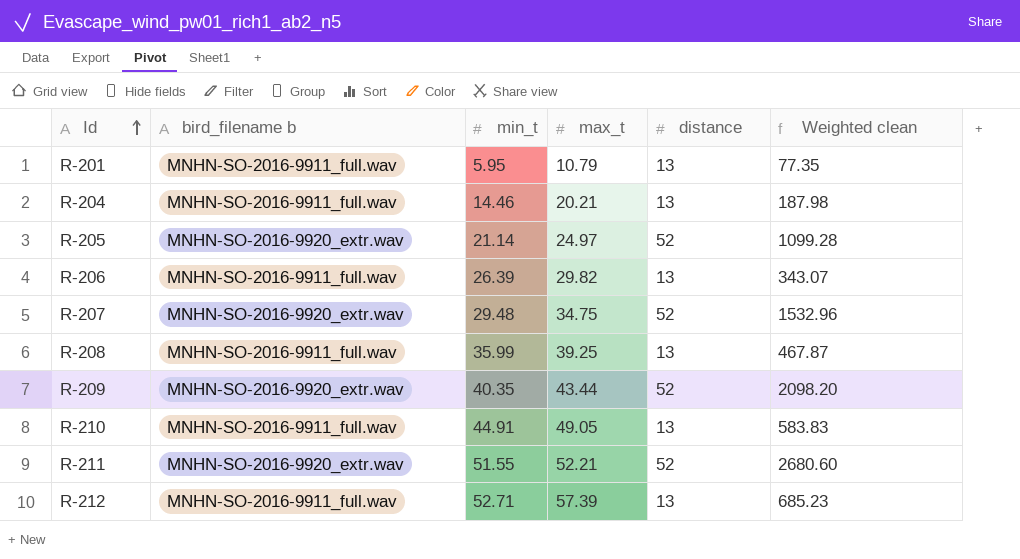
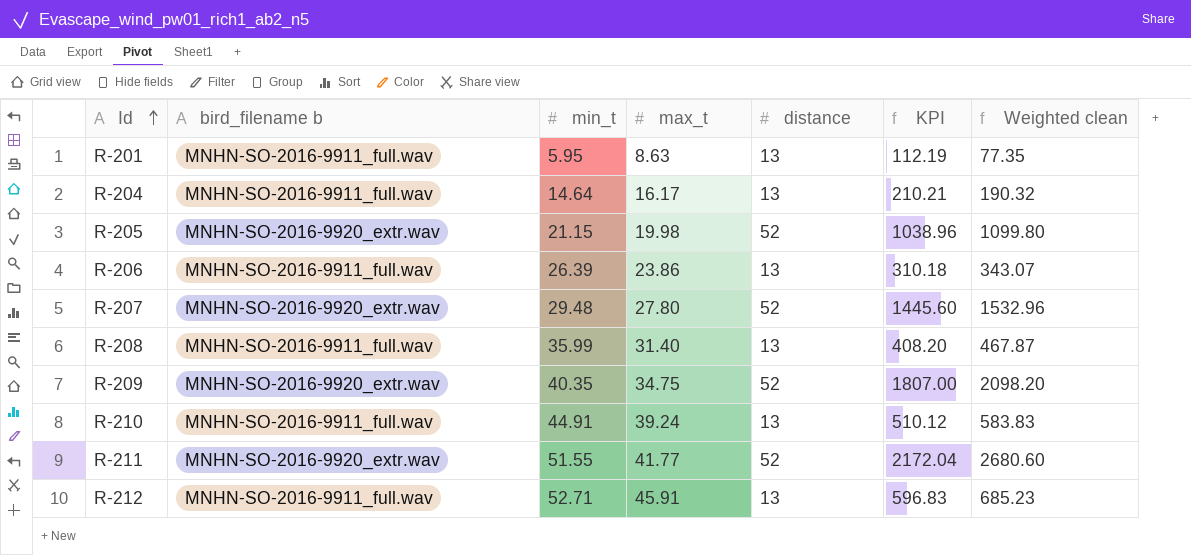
column KPI | formula: none -> [max_t] * [distance]
R-201 | max_t: 10.79 -> 8.63
R-204 | min_t: 14.46 -> 14.64
R-204 | max_t: 20.21 -> 16.17
R-204 | Weighted clean: 187.98 -> 190.32
R-205 | min_t: 21.14 -> 21.15
R-205 | max_t: 24.97 -> 19.98
R-205 | Weighted clean: 1099.28 -> 1099.80
R-206 | max_t: 29.82 -> 23.86
R-207 | max_t: 34.75 -> 27.80
R-208 | max_t: 39.25 -> 31.40
R-209 | max_t: 43.44 -> 34.75
R-210 | max_t: 49.05 -> 39.24
R-211 | max_t: 52.21 -> 41.77
R-212 | max_t: 57.39 -> 45.91

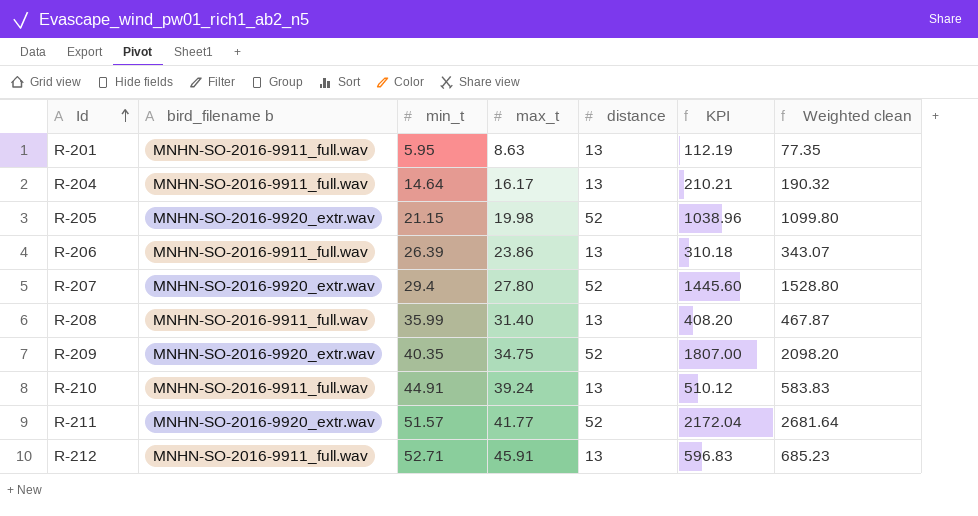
R-207 | min_t: 29.48 -> 29.4
R-207 | Weighted clean: 1532.96 -> 1528.80
R-211 | min_t: 51.55 -> 51.57
R-211 | Weighted clean: 2680.60 -> 2681.64

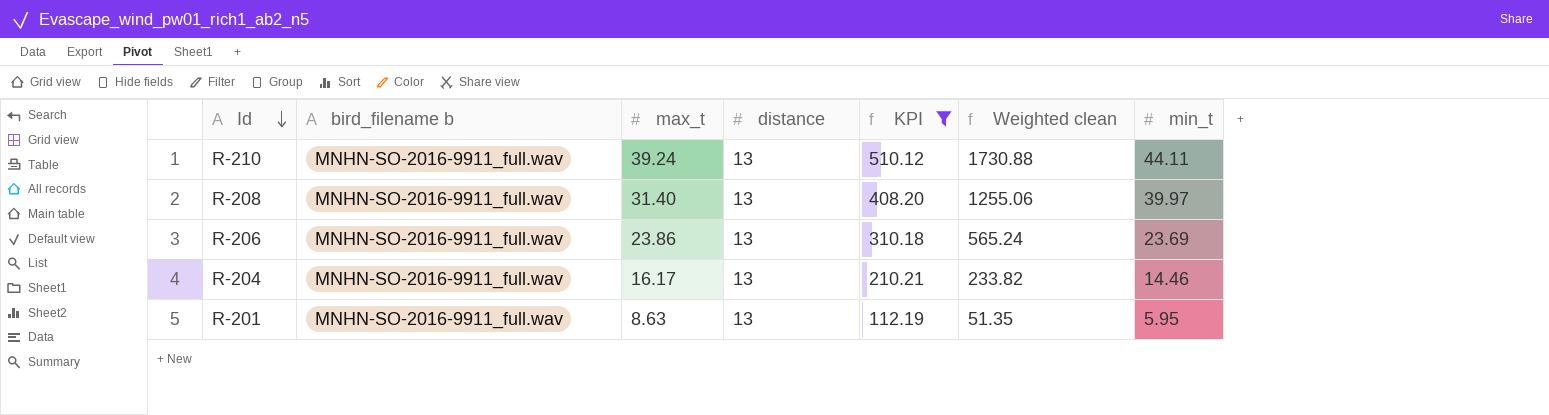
filter: none -> KPI <= 510.12
row order: Id ascending -> Id descending
column Weighted clean | formula: [min_t] * [distance] -> [max_t] * [min_t]
column min_t | position: 3 -> 7
R-210 | min_t: 44.91 -> 44.11
R-208 | min_t: 35.99 -> 39.97
R-206 | min_t: 26.39 -> 23.69
R-204 | min_t: 14.64 -> 14.46

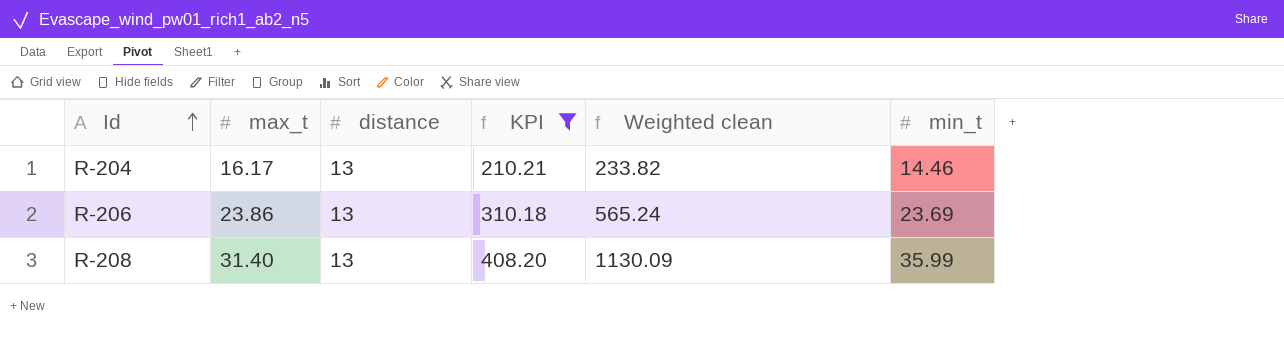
row order: Id descending -> Id ascending
column bird_filename b | position: 2 -> none
row R-210: MNHN-SO-2016-9911_full.wav | 39.24 | 13 | 510.12 | 1730.88 | 44.11 -> none
row R-201: MNHN-SO-2016-9911_full.wav | 8.63 | 13 | 112.19 | 51.35 | 5.95 -> none
R-208 | Weighted clean: 1255.06 -> 1130.09
R-208 | min_t: 39.97 -> 35.99

